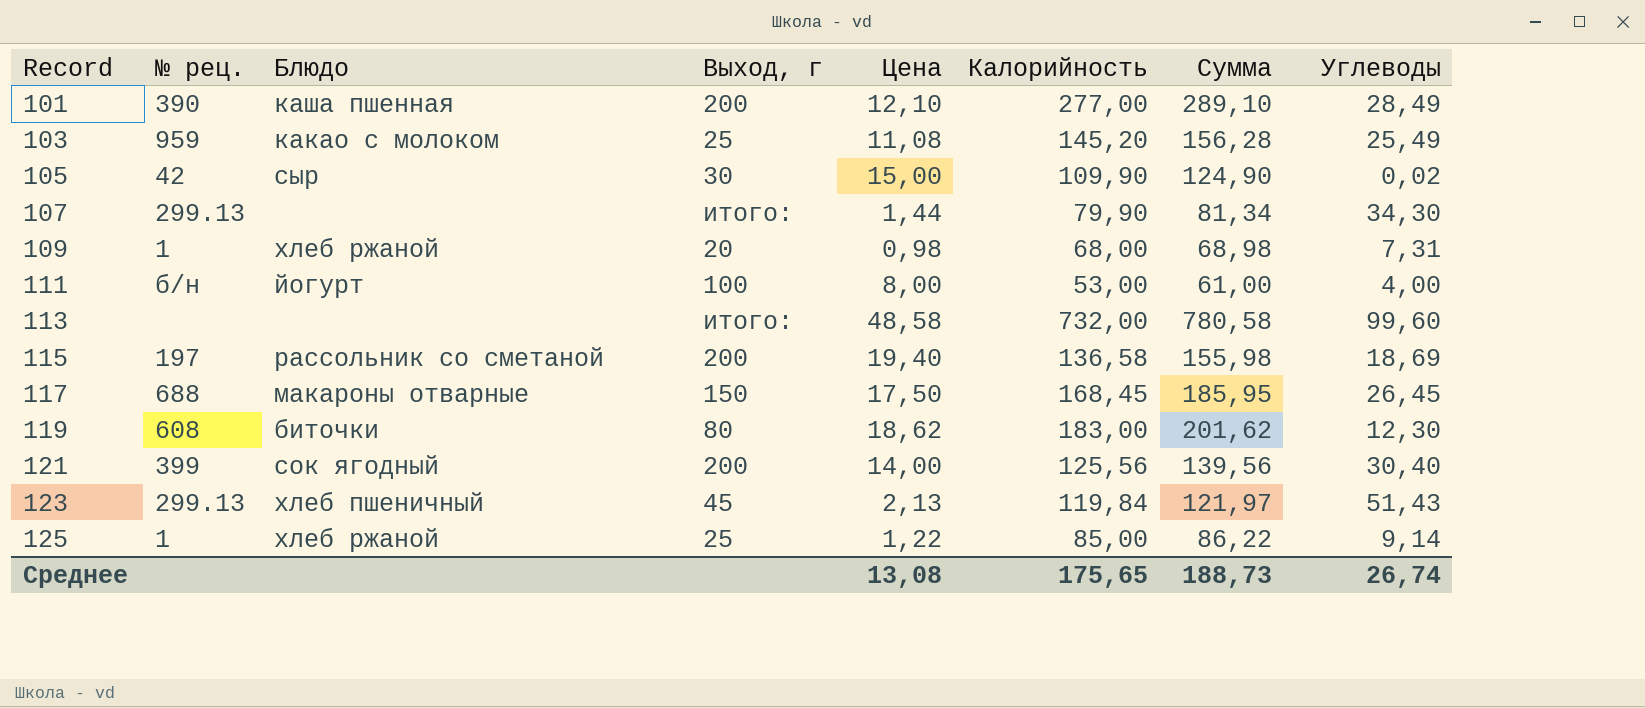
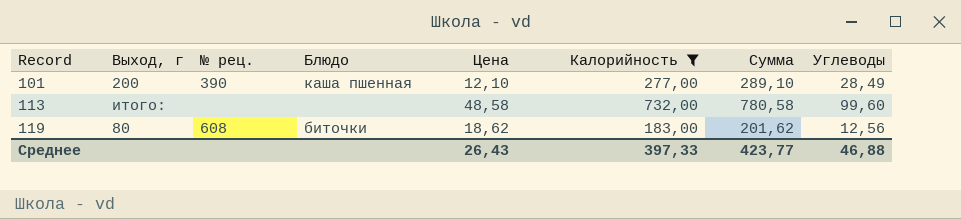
filter: none -> Калорийность >= 183,00
column Выход, г | position: 4 -> 2
119 | Углеводы: 12,30 -> 12,56
Среднее | Цена: 13,08 -> 26,43
Среднее | Калорийность: 175,65 -> 397,33
Среднее | Сумма: 188,73 -> 423,77
Среднее | Углеводы: 26,74 -> 46,88

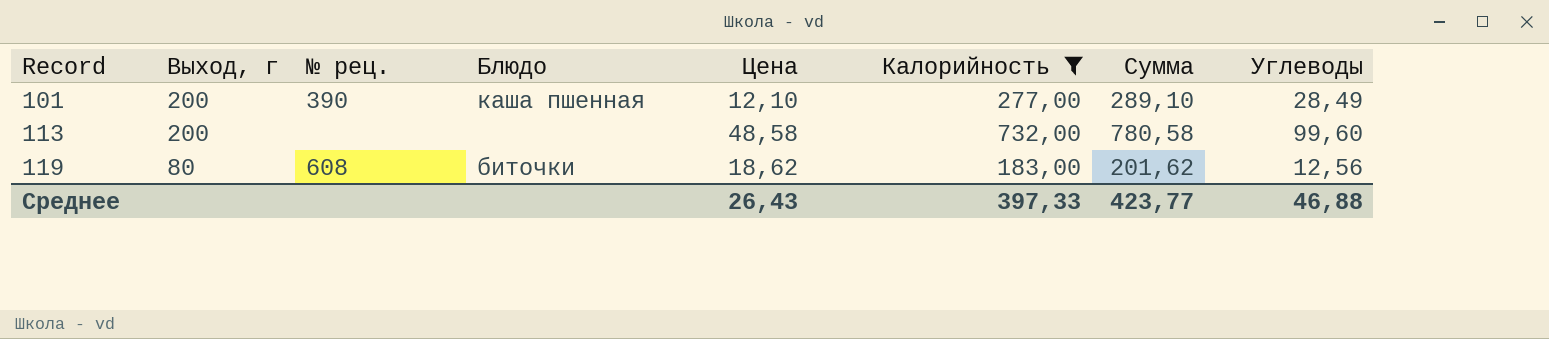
113 | Выход, г: итого: -> 200

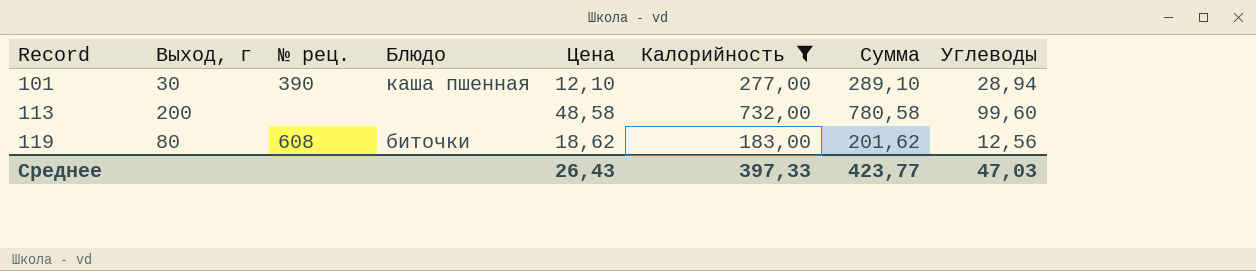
101 | Выход, г: 200 -> 30
101 | Углеводы: 28,49 -> 28,94
Среднее | Углеводы: 46,88 -> 47,03

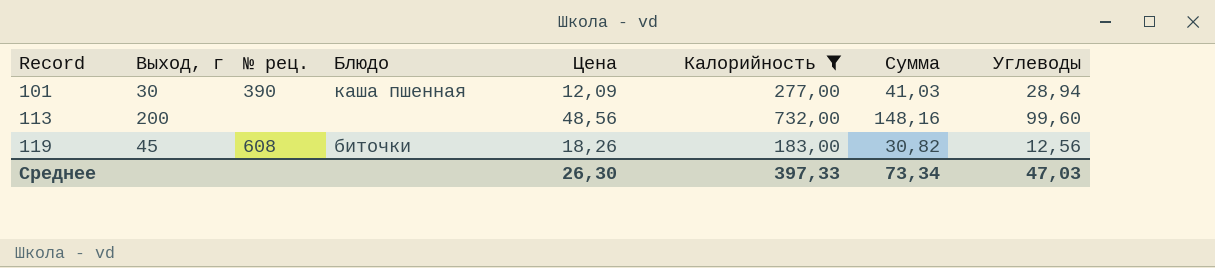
column Сумма | formula: [Цена] + [Калорийность] -> [Цена] + [Углеводы]
101 | Цена: 12,10 -> 12,09
113 | Цена: 48,58 -> 48,56
119 | Выход, г: 80 -> 45
119 | Цена: 18,62 -> 18,26
Среднее | Цена: 26,43 -> 26,30
Среднее | Сумма: 423,77 -> 73,34

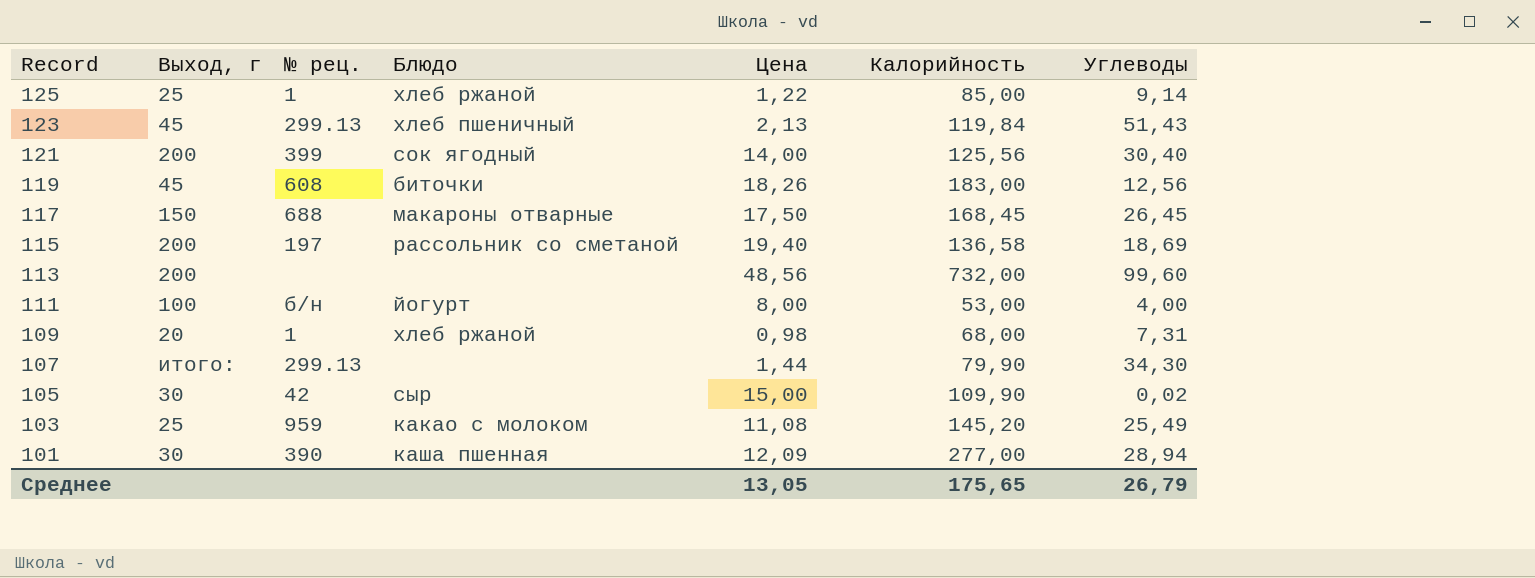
filter: Калорийность >= 183,00 -> none
row order: Record ascending -> Record descending
column Сумма | formula: [Цена] + [Углеводы] -> none
Среднее | Цена: 26,30 -> 13,05
Среднее | Калорийность: 397,33 -> 175,65
Среднее | Углеводы: 47,03 -> 26,79

